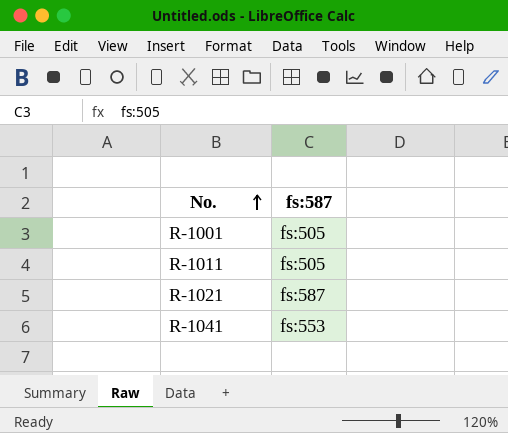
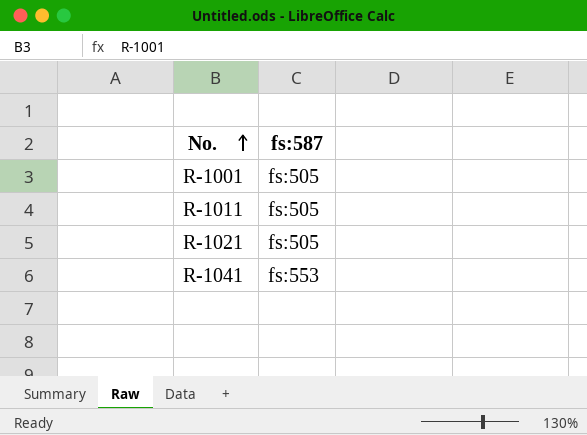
R-1021 | fs:587: fs:587 -> fs:505

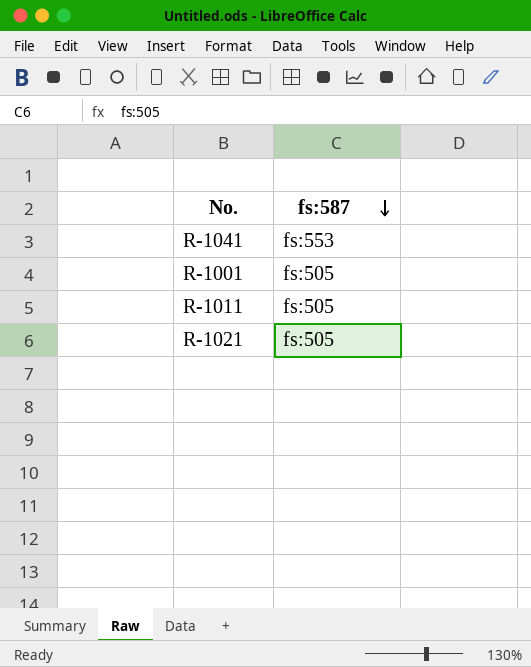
row order: No. ascending -> fs:587 descending

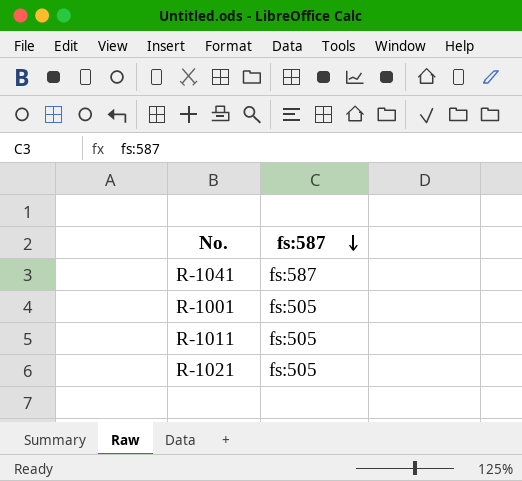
R-1041 | fs:587: fs:553 -> fs:587

